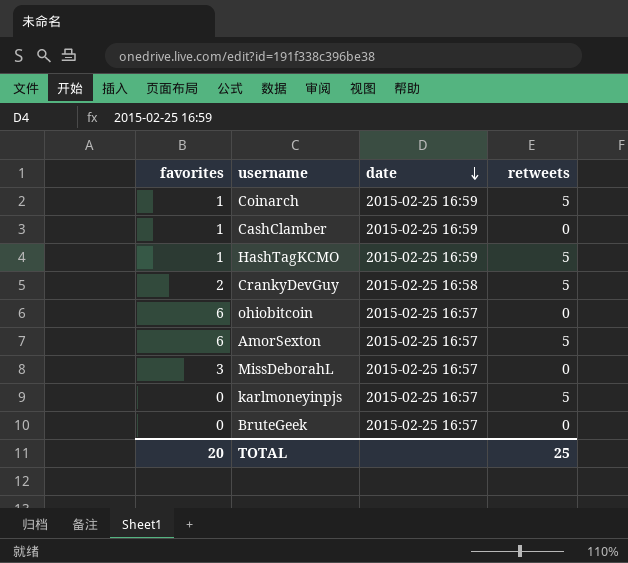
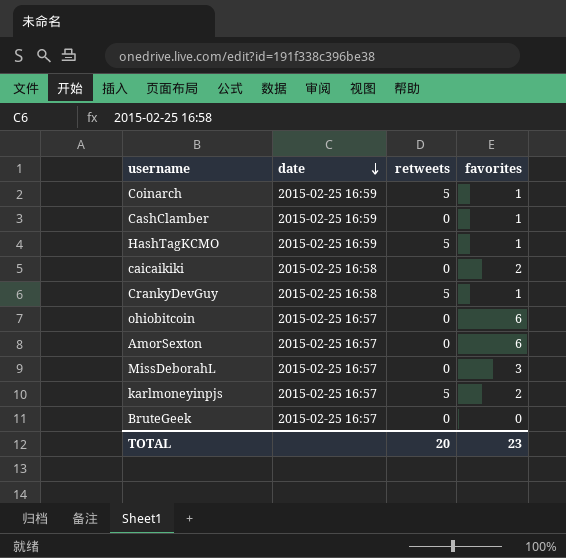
column favorites | position: 1 -> 4
row caicaikiki: none -> 2015-02-25 16:58 | 0 | 2
CrankyDevGuy | favorites: 2 -> 1
AmorSexton | retweets: 5 -> 0
karlmoneyinpjs | favorites: 0 -> 2
TOTAL | retweets: 25 -> 20
TOTAL | favorites: 20 -> 23

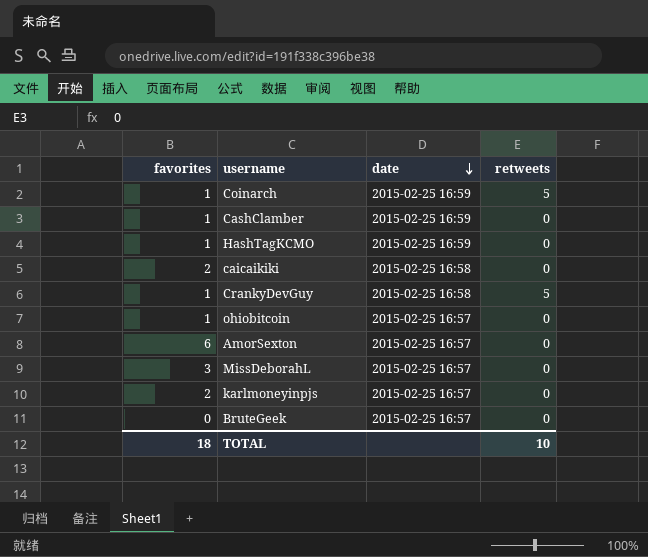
column favorites | position: 4 -> 1
HashTagKCMO | retweets: 5 -> 0
ohiobitcoin | favorites: 6 -> 1
karlmoneyinpjs | retweets: 5 -> 0
TOTAL | favorites: 23 -> 18
TOTAL | retweets: 20 -> 10

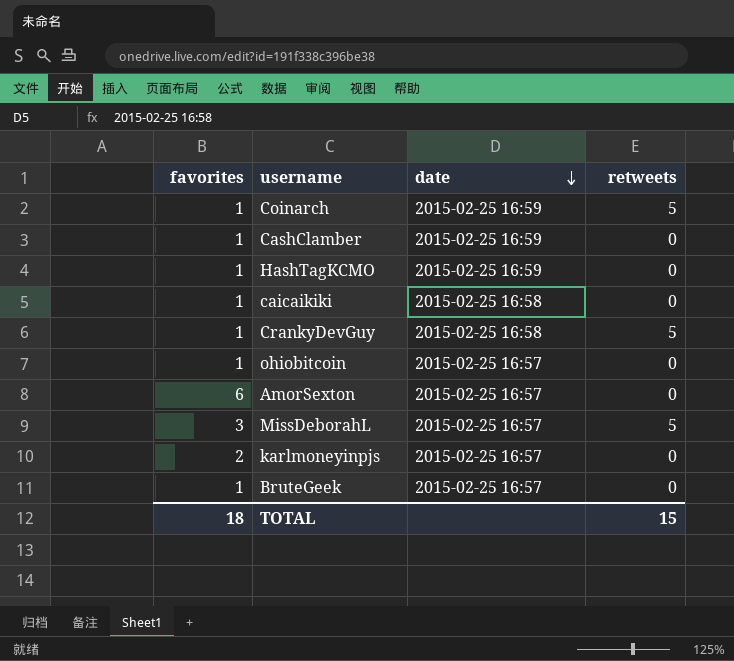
caicaikiki | favorites: 2 -> 1
MissDeborahL | retweets: 0 -> 5
BruteGeek | favorites: 0 -> 1
TOTAL | retweets: 10 -> 15

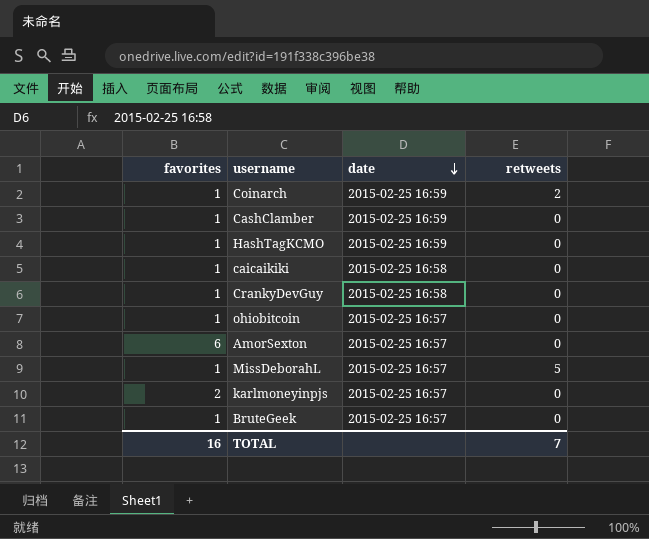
Coinarch | retweets: 5 -> 2
CrankyDevGuy | retweets: 5 -> 0
MissDeborahL | favorites: 3 -> 1
TOTAL | favorites: 18 -> 16
TOTAL | retweets: 15 -> 7

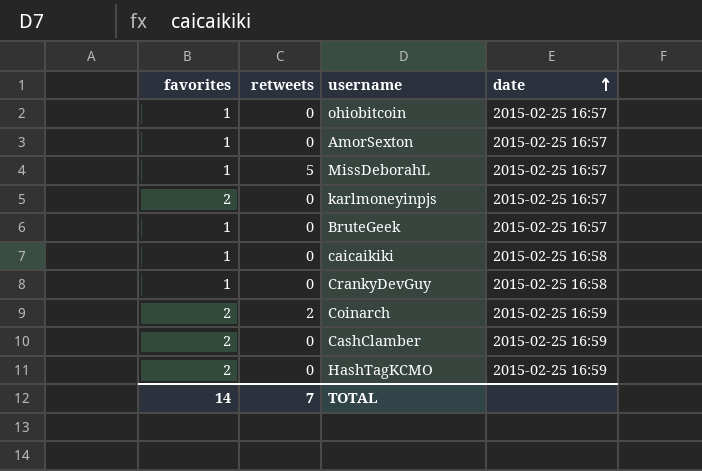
row order: date descending -> date ascending
column retweets | position: 4 -> 2
AmorSexton | favorites: 6 -> 1
Coinarch | favorites: 1 -> 2
CashClamber | favorites: 1 -> 2
HashTagKCMO | favorites: 1 -> 2
TOTAL | favorites: 16 -> 14

